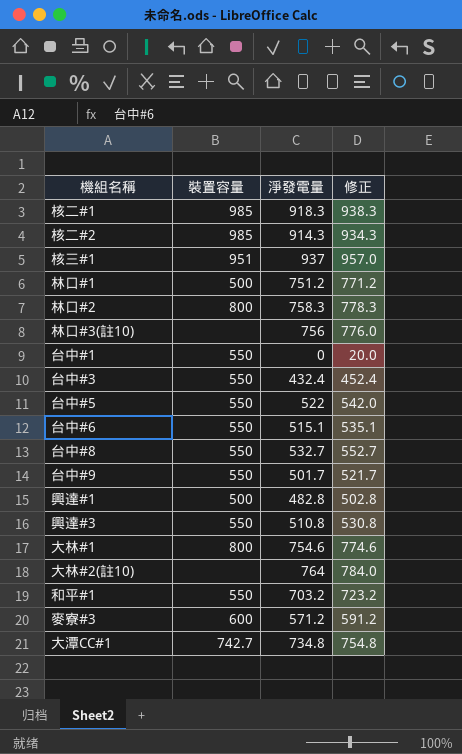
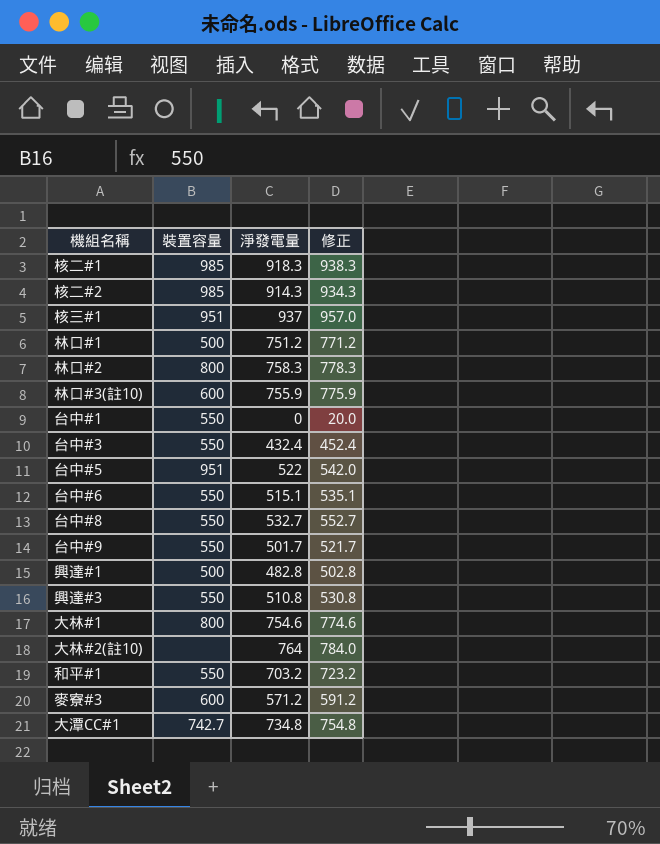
林口#3(註10) | 裝置容量: none -> 600
林口#3(註10) | 淨發電量: 756 -> 755.9
林口#3(註10) | 修正: 776.0 -> 775.9
台中#5 | 裝置容量: 550 -> 951

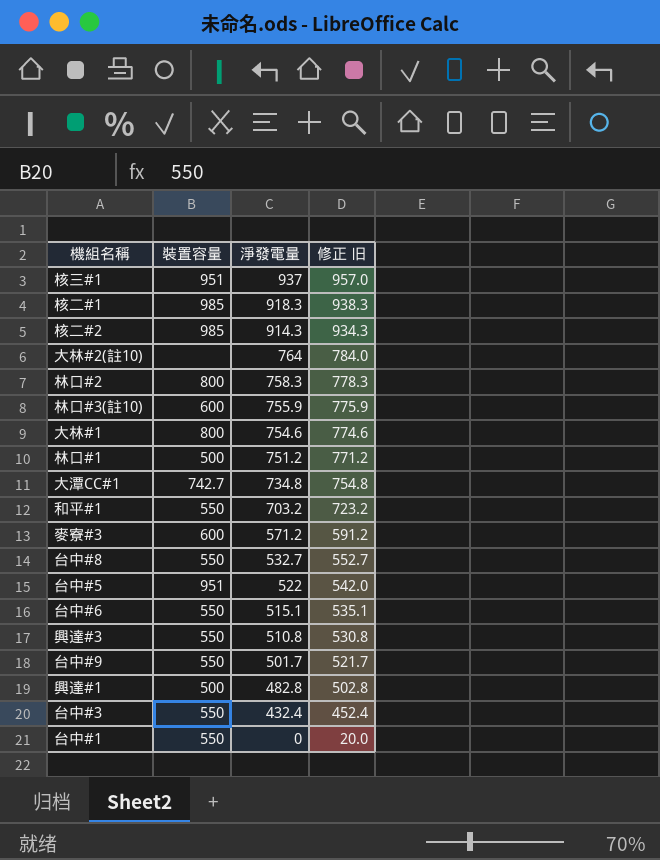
row order: none -> 淨發電量 descending
column name: 修正 -> 修正 旧

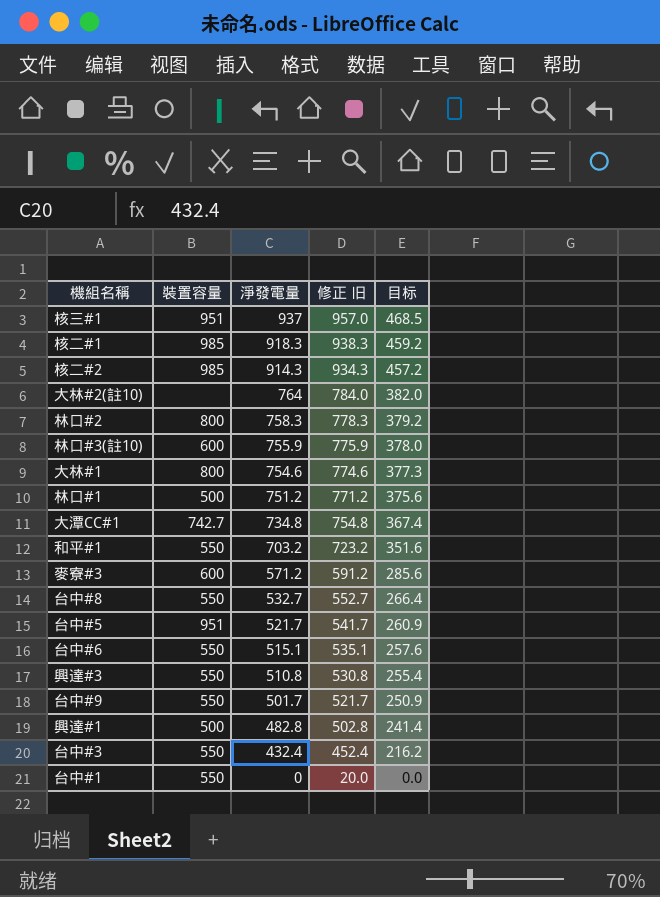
column 目标 | formula: none -> [淨發電量] * 0.5
台中#5 | 淨發電量: 522 -> 521.7
台中#5 | 修正 旧: 542.0 -> 541.7

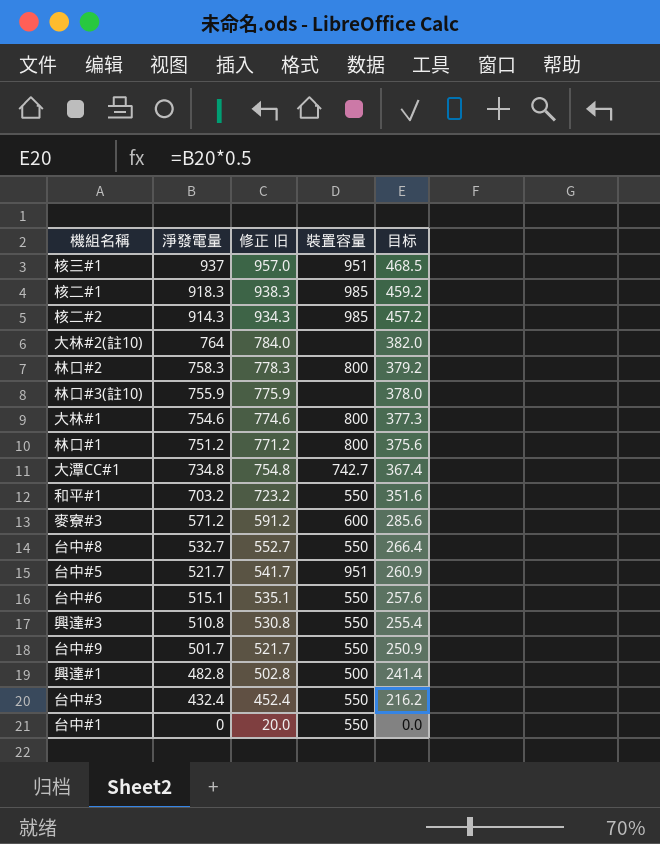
column 裝置容量 | position: 2 -> 4
林口#3(註10) | 裝置容量: 600 -> none
林口#1 | 裝置容量: 500 -> 800

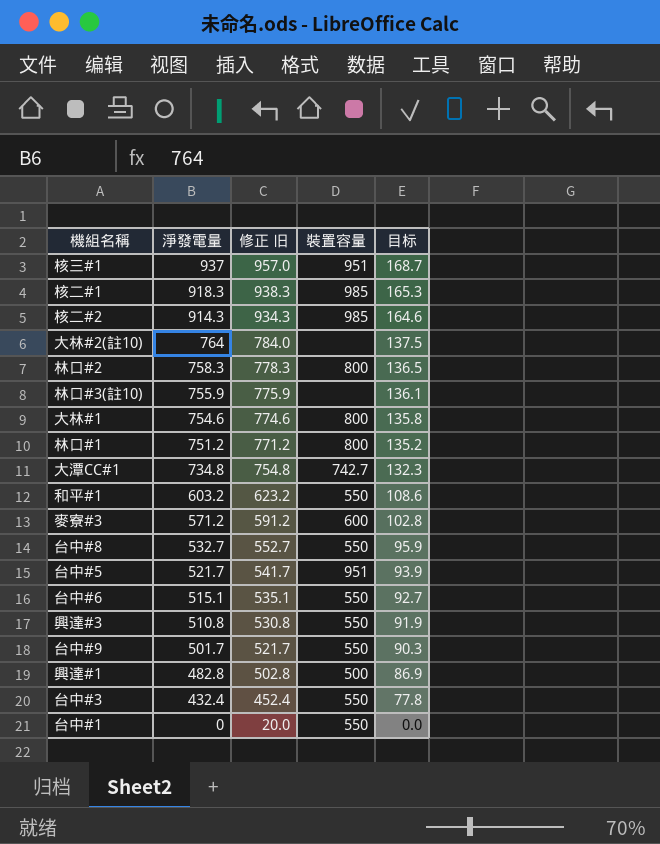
column 目标 | formula: [淨發電量] * 0.5 -> [淨發電量] * 0.18
和平#1 | 淨發電量: 703.2 -> 603.2
和平#1 | 修正 旧: 723.2 -> 623.2

